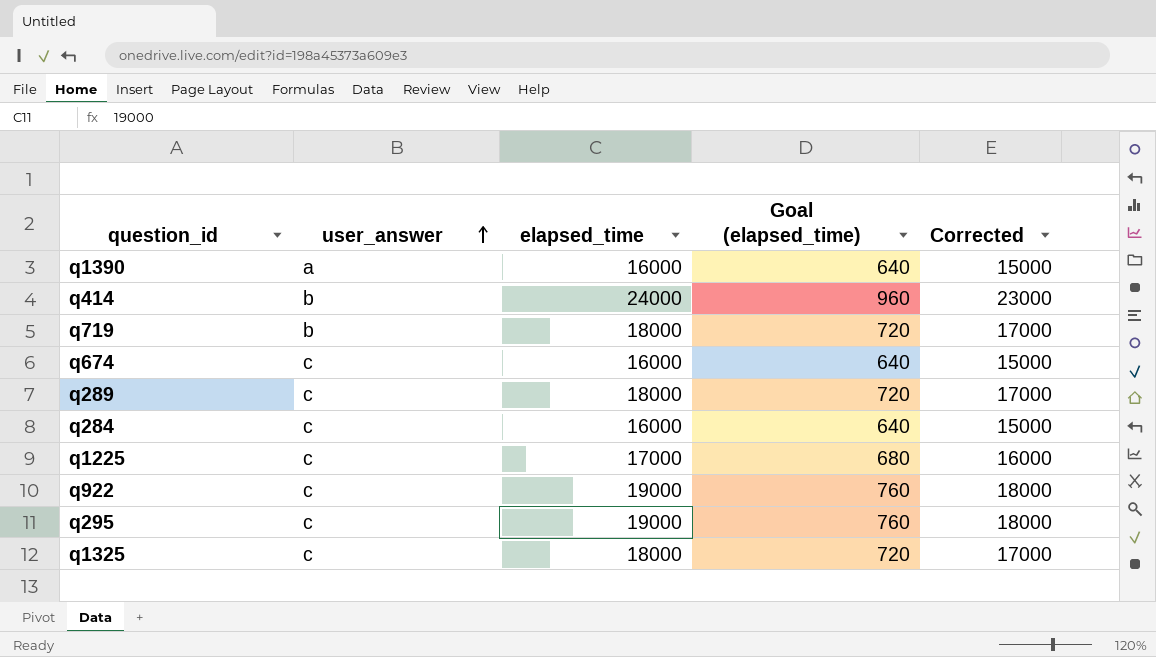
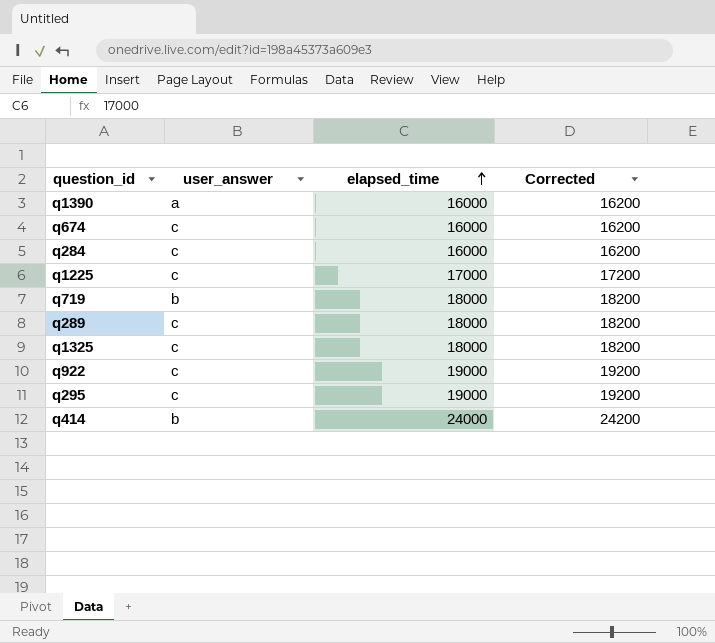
row order: user_answer ascending -> elapsed_time ascending
column Goal (elapsed_time) | formula: [elapsed_time] * 0.04 -> none
column Corrected | formula: [elapsed_time] - 1000 -> [elapsed_time] + 200

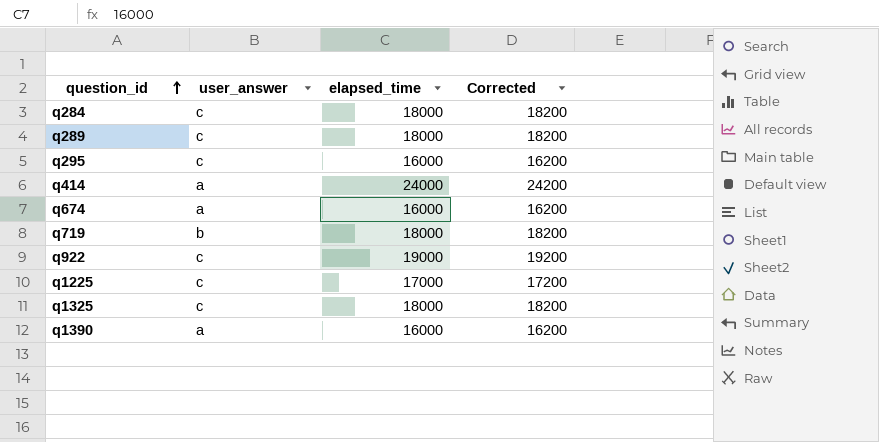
row order: elapsed_time ascending -> question_id ascending
q284 | elapsed_time: 16000 -> 18000
q284 | Corrected: 16200 -> 18200
q295 | elapsed_time: 19000 -> 16000
q295 | Corrected: 19200 -> 16200
q414 | user_answer: b -> a
q674 | user_answer: c -> a

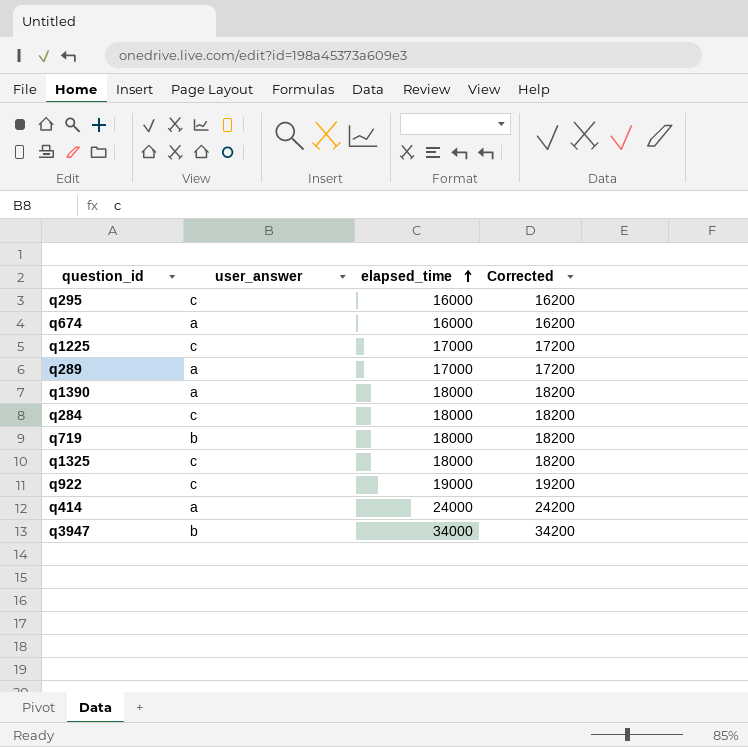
row order: question_id ascending -> elapsed_time ascending
q289 | user_answer: c -> a
q289 | elapsed_time: 18000 -> 17000
q289 | Corrected: 18200 -> 17200
q1390 | elapsed_time: 16000 -> 18000
q1390 | Corrected: 16200 -> 18200
row q3947: none -> b | 34000 | 34200

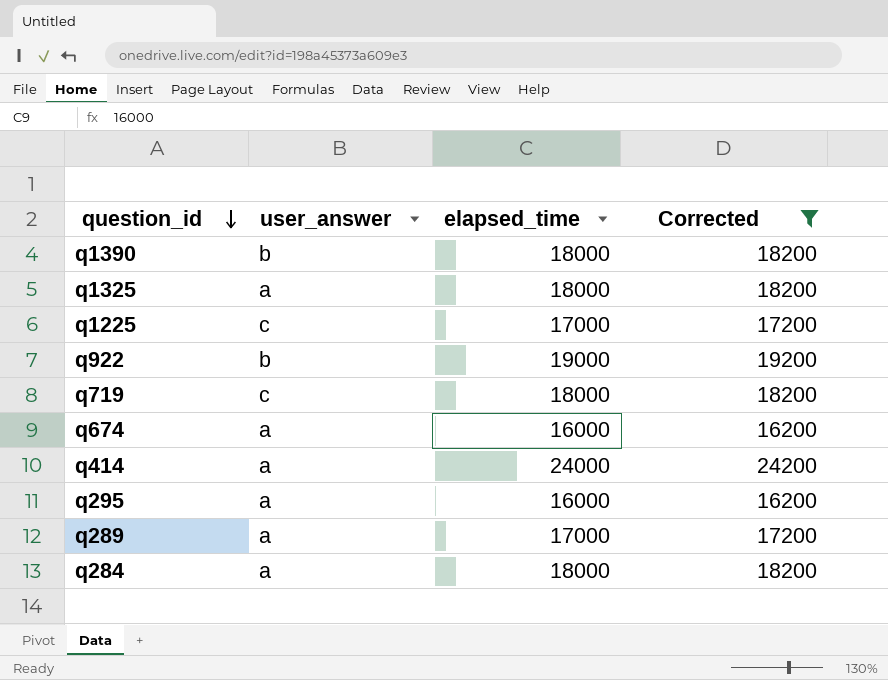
filter: none -> Corrected != 34200
row order: elapsed_time ascending -> question_id descending
q1390 | user_answer: a -> b
q1325 | user_answer: c -> a
q922 | user_answer: c -> b
q719 | user_answer: b -> c
q295 | user_answer: c -> a
q284 | user_answer: c -> a

